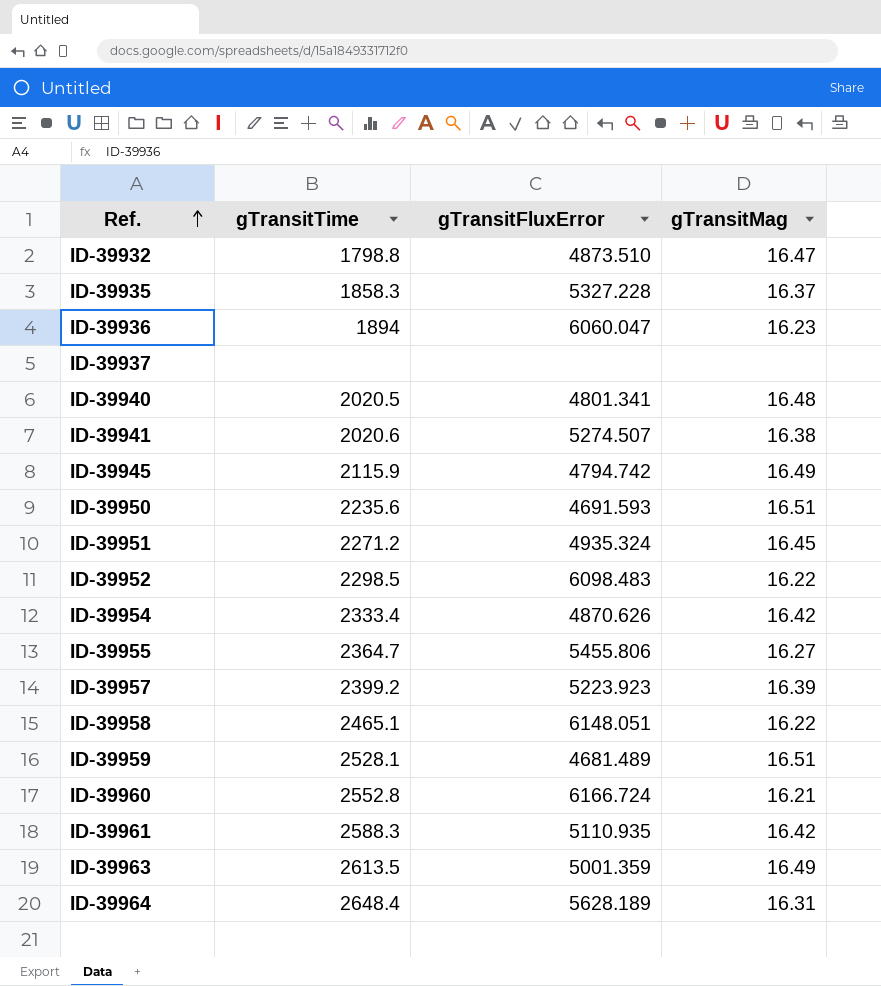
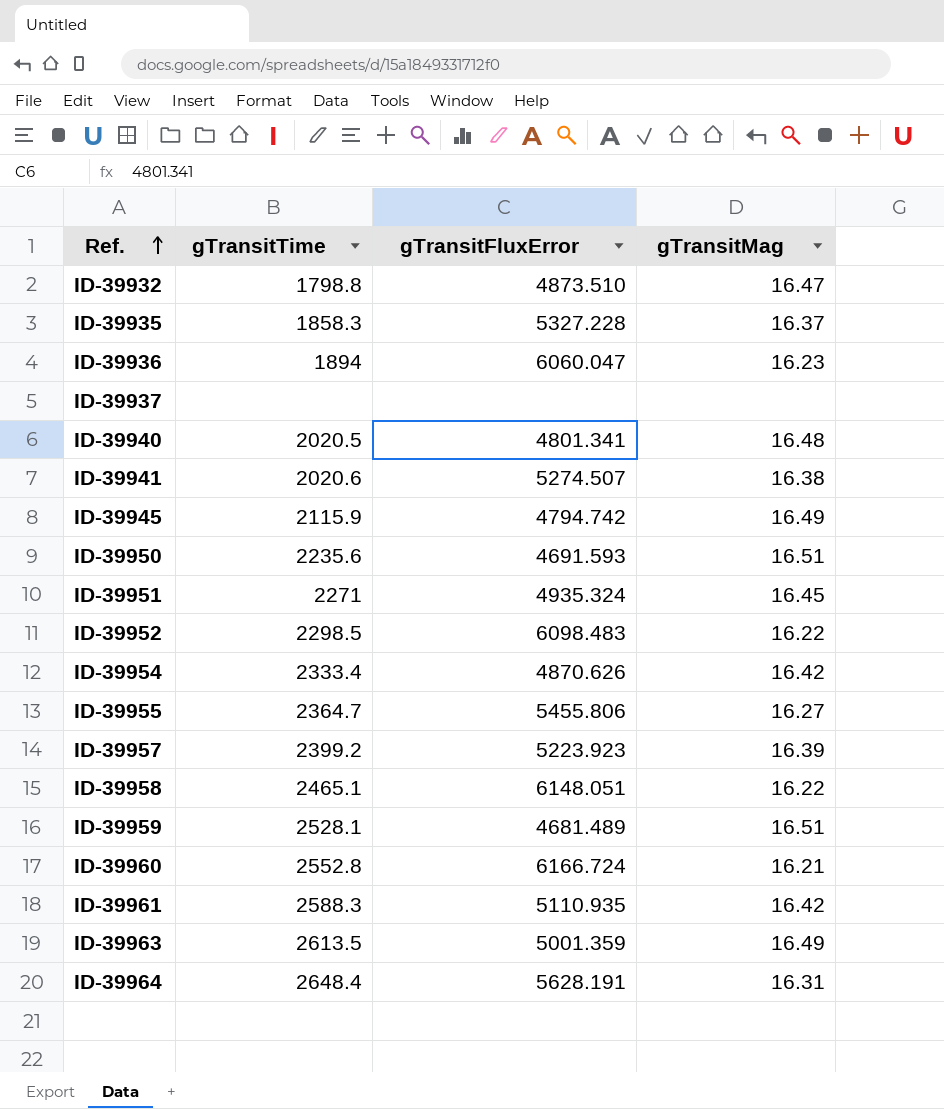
ID-39951 | gTransitTime: 2271.2 -> 2271
ID-39964 | gTransitFluxError: 5628.189 -> 5628.191

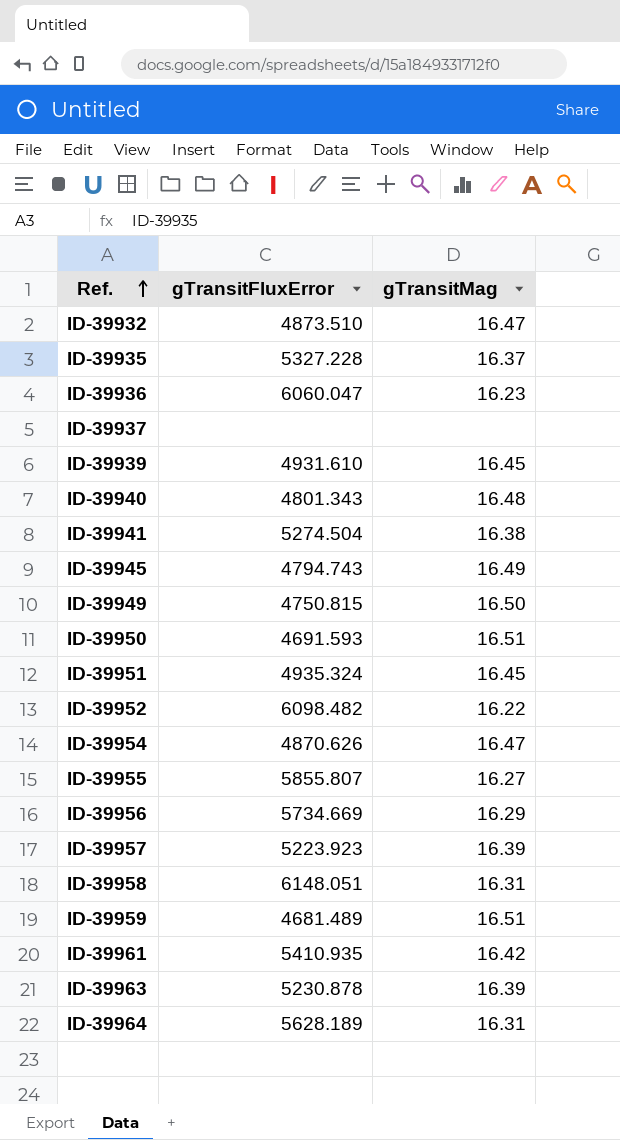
column gTransitTime | position: 2 -> none
row ID-39960: 2552.8 | 6166.724 | 16.21 -> none
row ID-39939: none -> 4931.610 | 16.45
ID-39940 | gTransitFluxError: 4801.341 -> 4801.343
ID-39941 | gTransitFluxError: 5274.507 -> 5274.504
ID-39945 | gTransitFluxError: 4794.742 -> 4794.743
row ID-39949: none -> 4750.815 | 16.50
ID-39952 | gTransitFluxError: 6098.483 -> 6098.482
ID-39954 | gTransitMag: 16.42 -> 16.47
ID-39955 | gTransitFluxError: 5455.806 -> 5855.807
row ID-39956: none -> 5734.669 | 16.29
ID-39958 | gTransitMag: 16.22 -> 16.31
ID-39961 | gTransitFluxError: 5110.935 -> 5410.935
ID-39963 | gTransitFluxError: 5001.359 -> 5230.878
ID-39963 | gTransitMag: 16.49 -> 16.39
ID-39964 | gTransitFluxError: 5628.191 -> 5628.189

